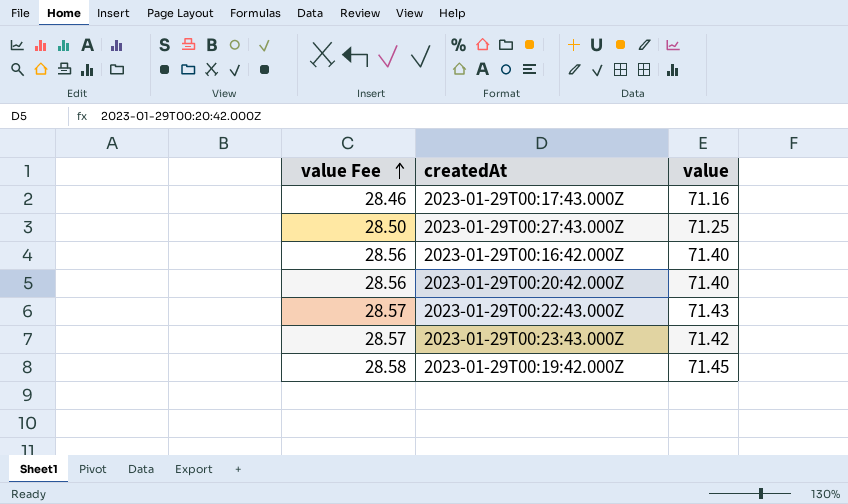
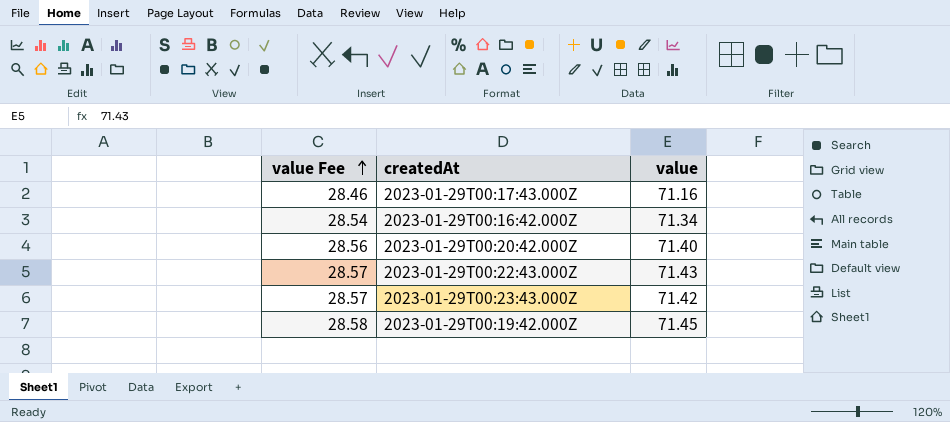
row 2023-01-29T00:27:43.000Z: 28.50 | 71.25 -> none
2023-01-29T00:16:42.000Z | value Fee: 28.56 -> 28.54
2023-01-29T00:16:42.000Z | value: 71.40 -> 71.34

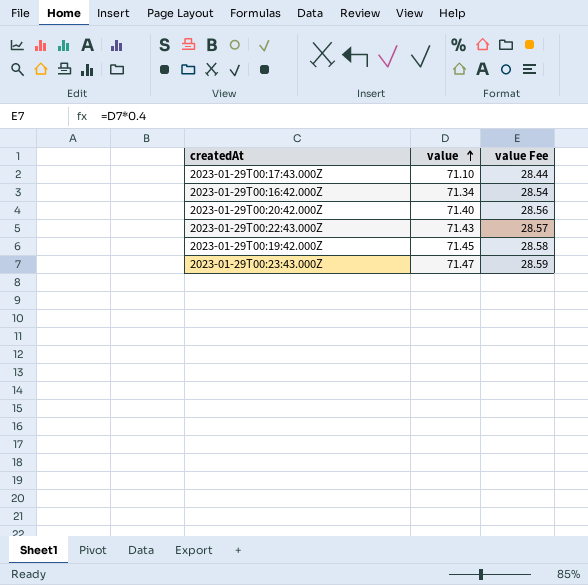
row order: value Fee ascending -> value ascending
column value Fee | position: 1 -> 3
2023-01-29T00:17:43.000Z | value: 71.16 -> 71.10
2023-01-29T00:17:43.000Z | value Fee: 28.46 -> 28.44
2023-01-29T00:23:43.000Z | value: 71.42 -> 71.47
2023-01-29T00:23:43.000Z | value Fee: 28.57 -> 28.59

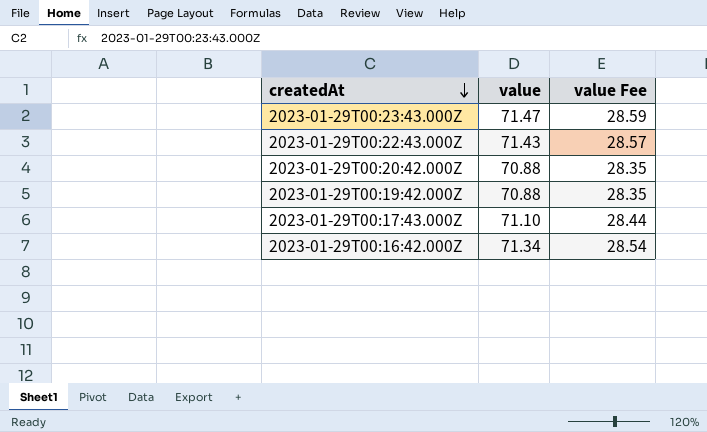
row order: value ascending -> createdAt descending
2023-01-29T00:20:42.000Z | value: 71.40 -> 70.88
2023-01-29T00:20:42.000Z | value Fee: 28.56 -> 28.35
2023-01-29T00:19:42.000Z | value: 71.45 -> 70.88
2023-01-29T00:19:42.000Z | value Fee: 28.58 -> 28.35

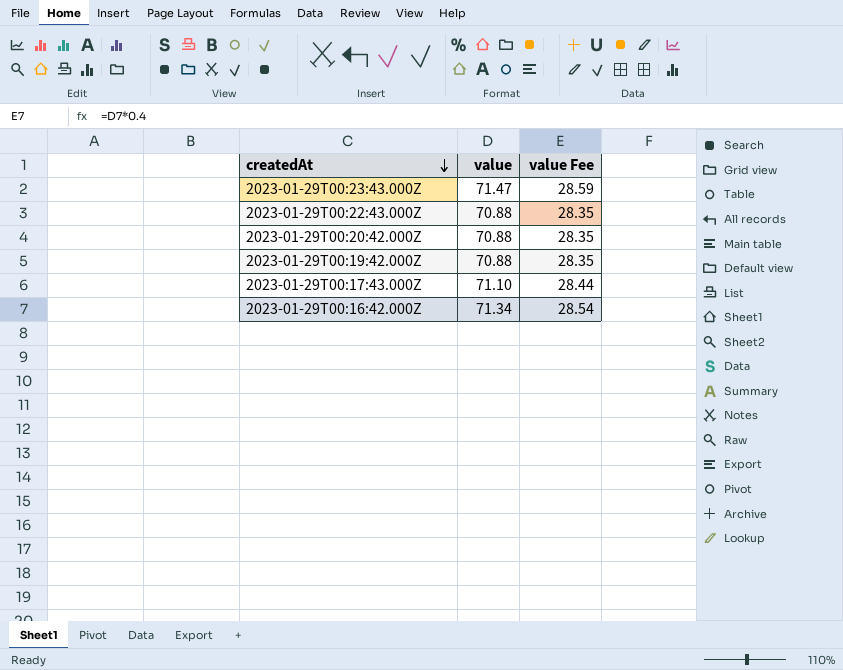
2023-01-29T00:22:43.000Z | value: 71.43 -> 70.88
2023-01-29T00:22:43.000Z | value Fee: 28.57 -> 28.35

